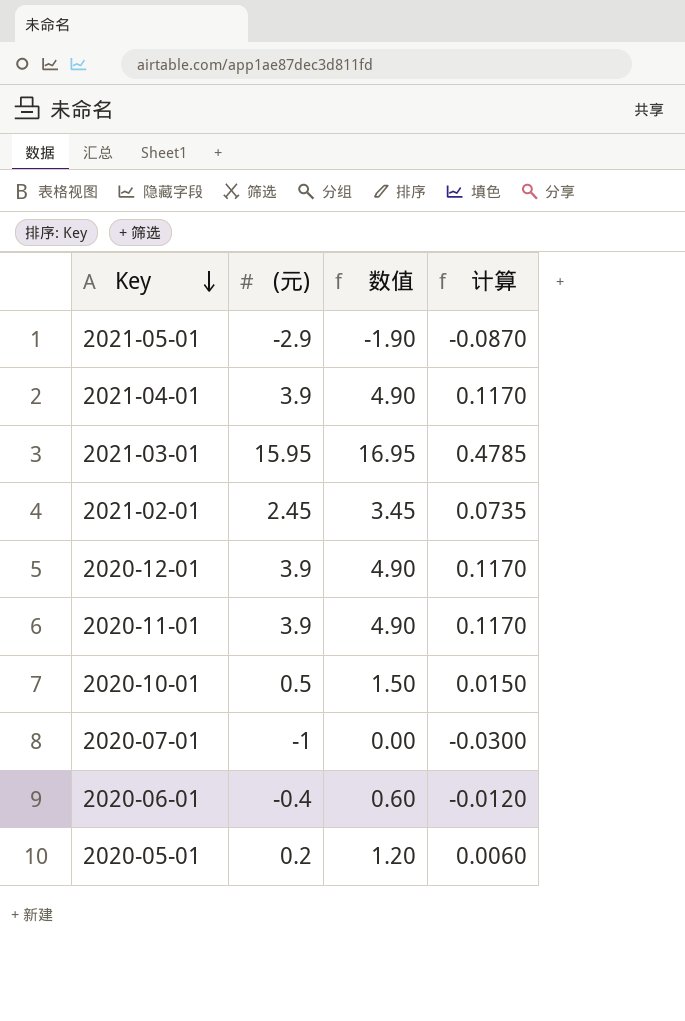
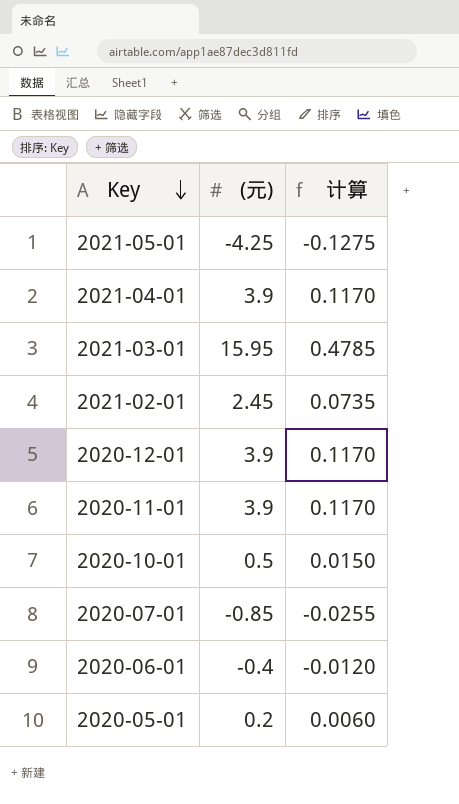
column 数值 | formula: [(元)] + 1 -> none
2021-05-01 | (元): -2.9 -> -4.25
2021-05-01 | 计算: -0.0870 -> -0.1275
2020-07-01 | (元): -1 -> -0.85
2020-07-01 | 计算: -0.0300 -> -0.0255

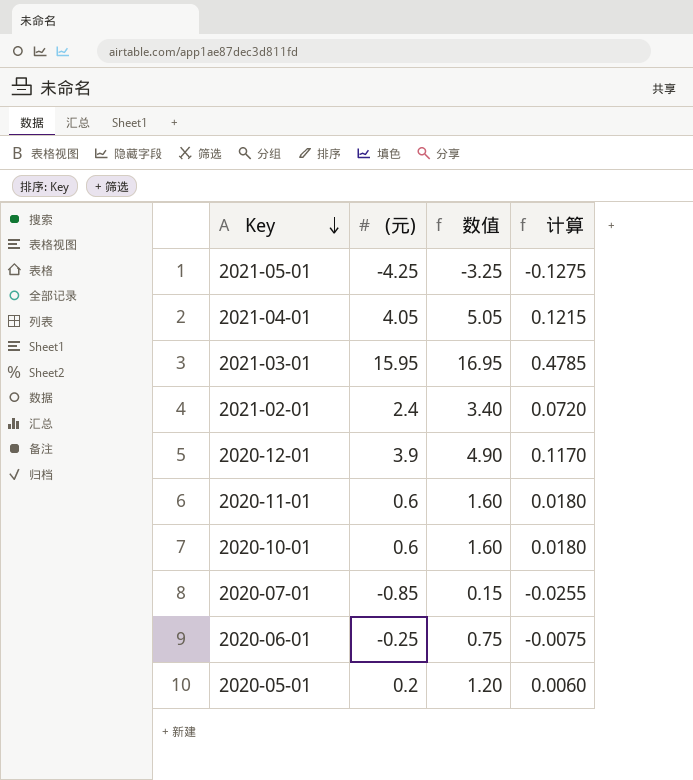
column 数值 | formula: none -> [(元)] + 1
2021-04-01 | (元): 3.9 -> 4.05
2021-04-01 | 计算: 0.1170 -> 0.1215
2021-02-01 | (元): 2.45 -> 2.4
2021-02-01 | 计算: 0.0735 -> 0.0720
2020-11-01 | (元): 3.9 -> 0.6
2020-11-01 | 计算: 0.1170 -> 0.0180
2020-10-01 | (元): 0.5 -> 0.6
2020-10-01 | 计算: 0.0150 -> 0.0180
2020-06-01 | (元): -0.4 -> -0.25
2020-06-01 | 计算: -0.0120 -> -0.0075

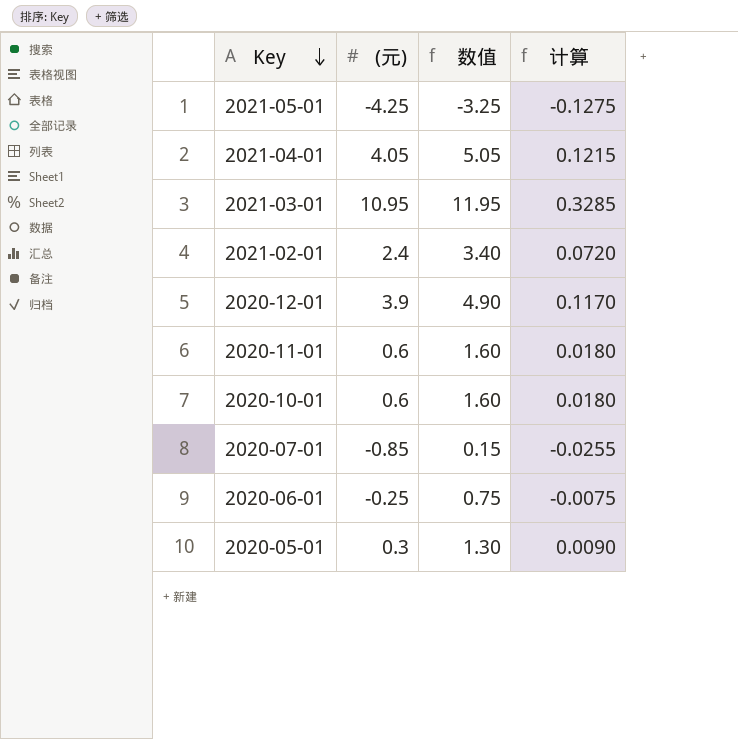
2021-03-01 | (元): 15.95 -> 10.95
2021-03-01 | 数值: 16.95 -> 11.95
2021-03-01 | 计算: 0.4785 -> 0.3285
2020-05-01 | (元): 0.2 -> 0.3
2020-05-01 | 数值: 1.20 -> 1.30
2020-05-01 | 计算: 0.0060 -> 0.0090

